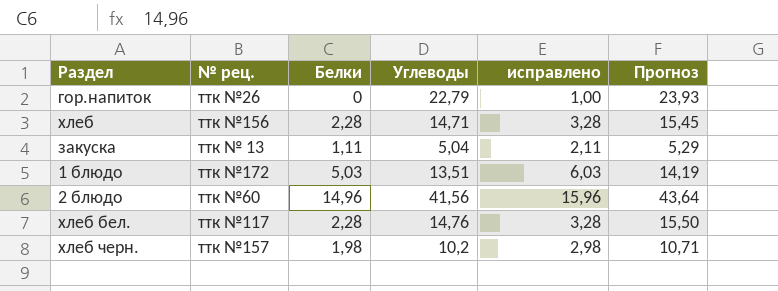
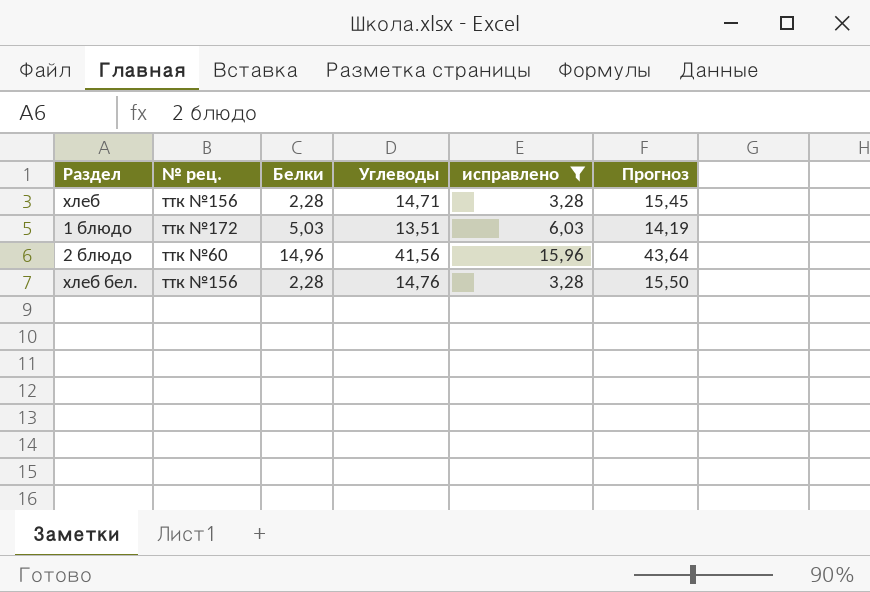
filter: none -> исправлено >= 3,28
хлеб бел. | № рец.: ттк №117 -> ттк №156

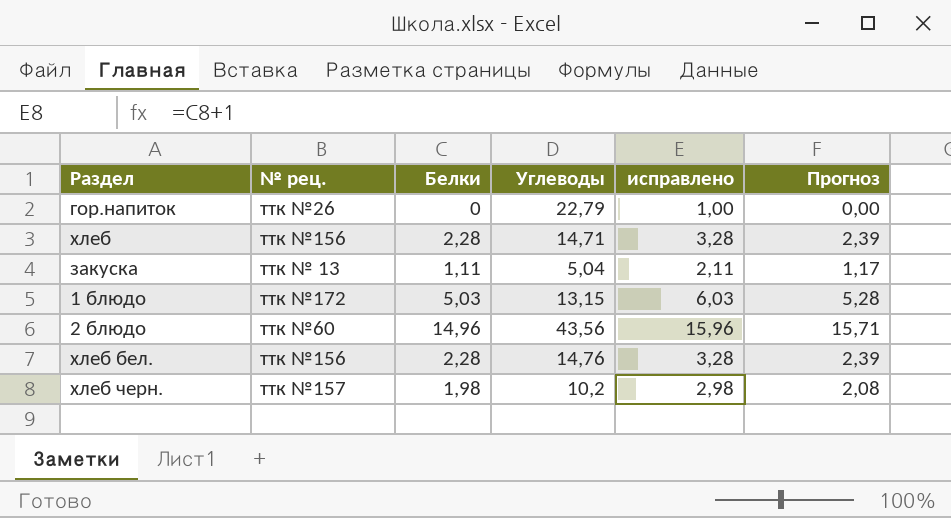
filter: исправлено >= 3,28 -> none
column Прогноз | formula: [Углеводы] * 1,05 -> [Белки] * 1,05
1 блюдо | Углеводы: 13,51 -> 13,15
2 блюдо | Углеводы: 41,56 -> 43,56

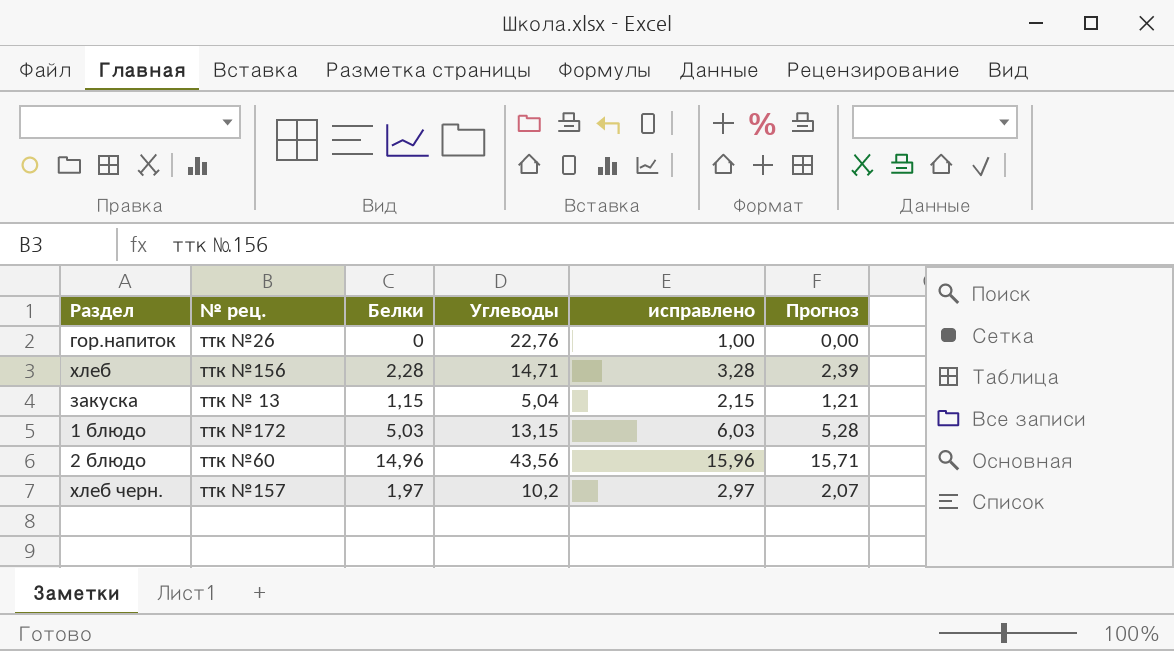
row хлеб бел.: ттк №156 | 2,28 | 14,76 | 3,28 | 2,39 -> none
гор.напиток | Углеводы: 22,79 -> 22,76
закуска | Белки: 1,11 -> 1,15
закуска | исправлено: 2,11 -> 2,15
закуска | Прогноз: 1,17 -> 1,21
хлеб черн. | Белки: 1,98 -> 1,97
хлеб черн. | исправлено: 2,98 -> 2,97
хлеб черн. | Прогноз: 2,08 -> 2,07

